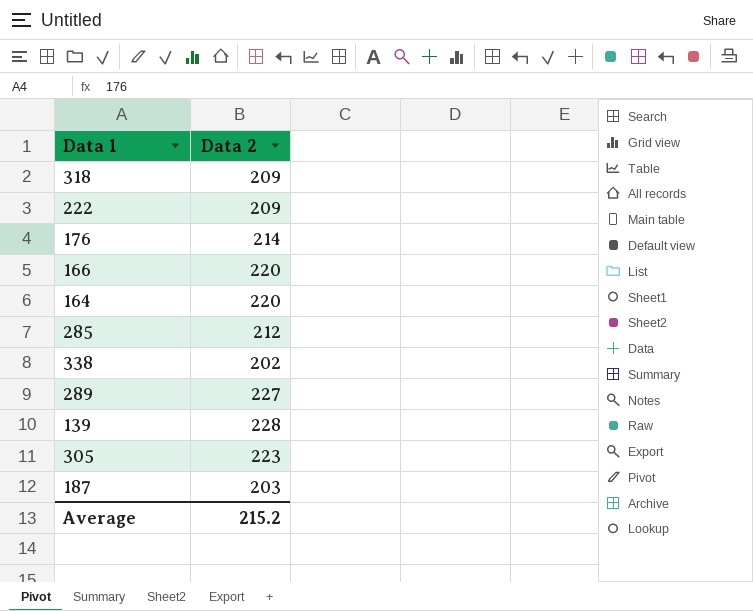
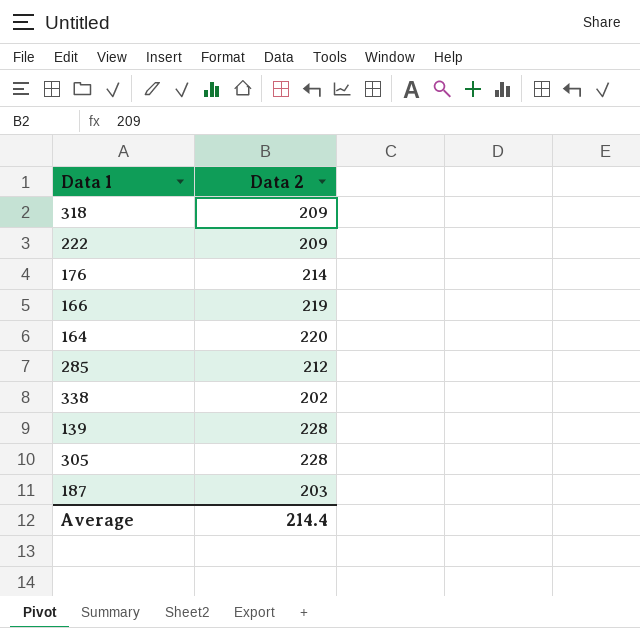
row 289: 227 -> none
166 | Data 2: 220 -> 219
305 | Data 2: 223 -> 228
Average | Data 2: 215.2 -> 214.4

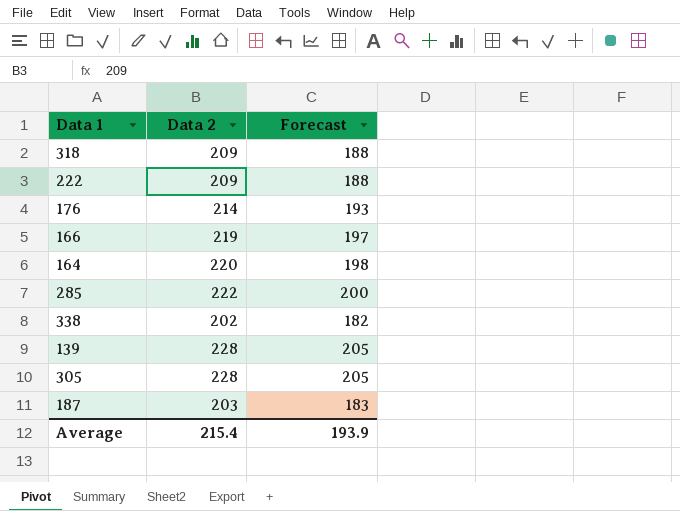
column Forecast | formula: none -> [Data 2] * 0.9
285 | Data 2: 212 -> 222
Average | Data 2: 214.4 -> 215.4

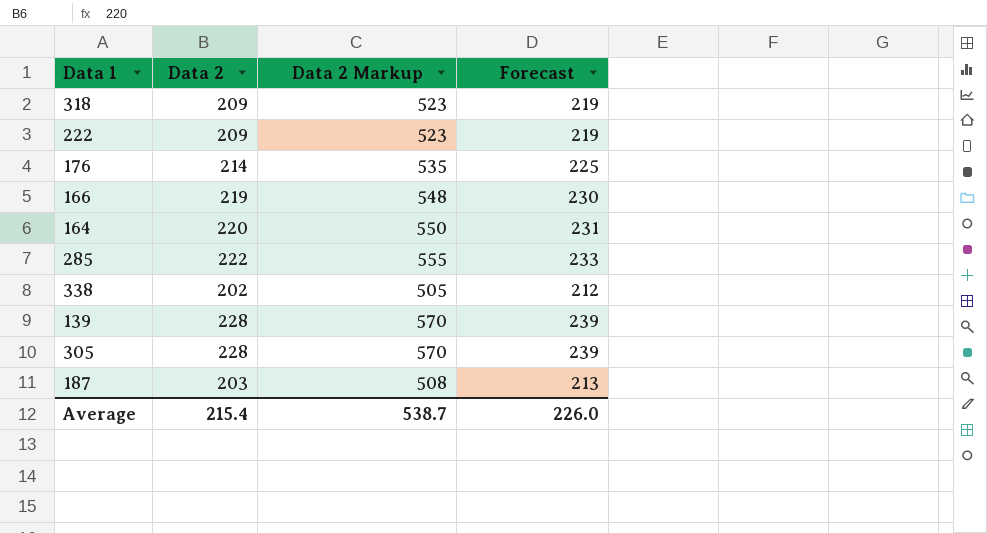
column Data 2 Markup | formula: none -> [Data 2] * 2.5
column Forecast | formula: [Data 2] * 0.9 -> [Data 2] * 1.05
Average | Forecast: 193.9 -> 226.0

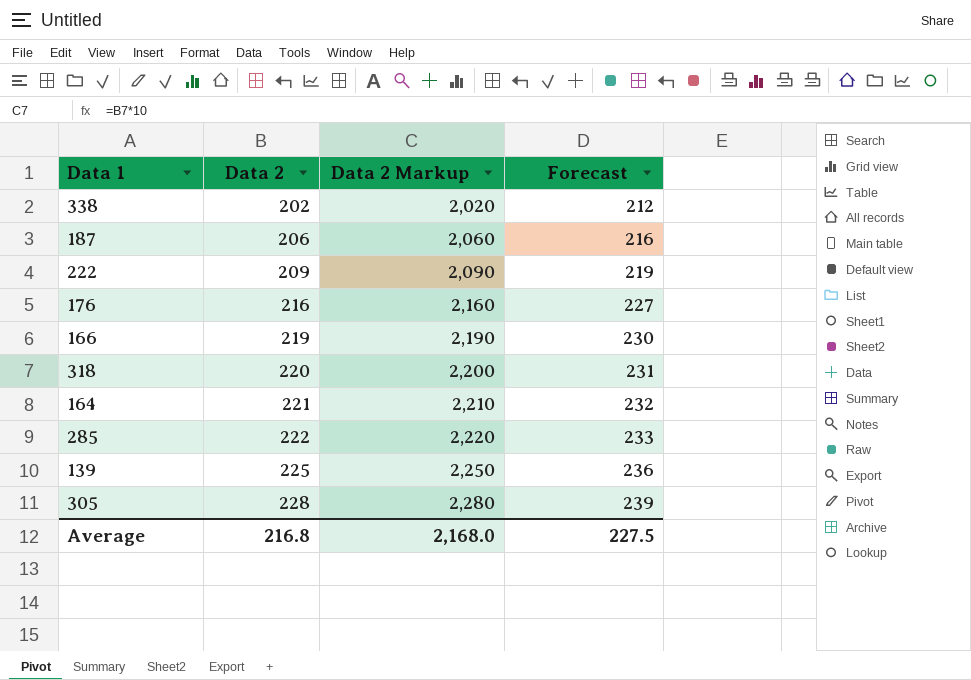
row order: none -> Data 2 ascending
column Data 2 Markup | formula: [Data 2] * 2.5 -> [Data 2] * 10
187 | Data 2: 203 -> 206
187 | Forecast: 213 -> 216
176 | Data 2: 214 -> 216
176 | Forecast: 225 -> 227
318 | Data 2: 209 -> 220
318 | Forecast: 219 -> 231
164 | Data 2: 220 -> 221
164 | Forecast: 231 -> 232
139 | Data 2: 228 -> 225
139 | Forecast: 239 -> 236
Average | Data 2: 215.4 -> 216.8
Average | Data 2 Markup: 538.7 -> 2,168.0
Average | Forecast: 226.0 -> 227.5

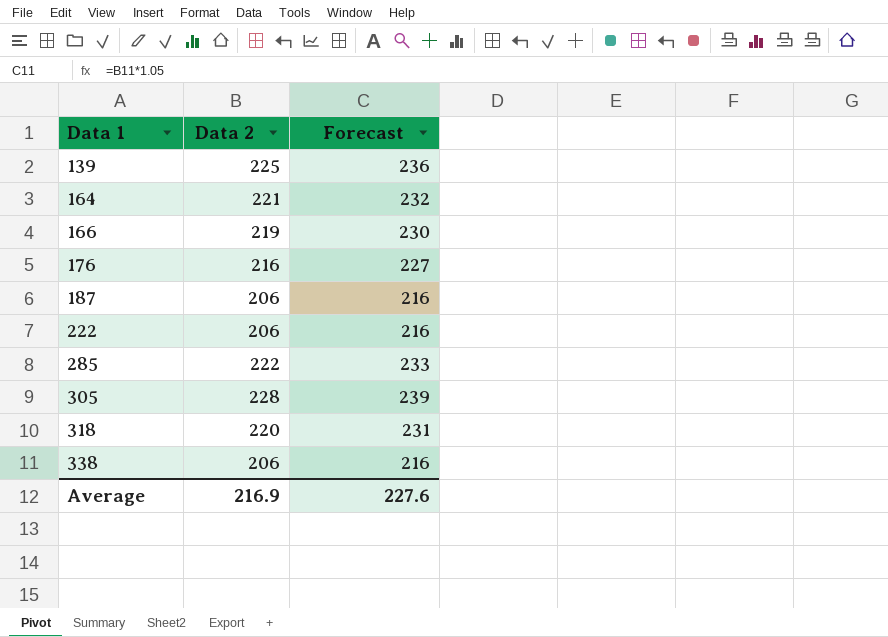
row order: Data 2 ascending -> Data 1 ascending
column Data 2 Markup | formula: [Data 2] * 10 -> none
222 | Data 2: 209 -> 206
222 | Forecast: 219 -> 216
338 | Data 2: 202 -> 206
338 | Forecast: 212 -> 216
Average | Data 2: 216.8 -> 216.9
Average | Forecast: 227.5 -> 227.6

